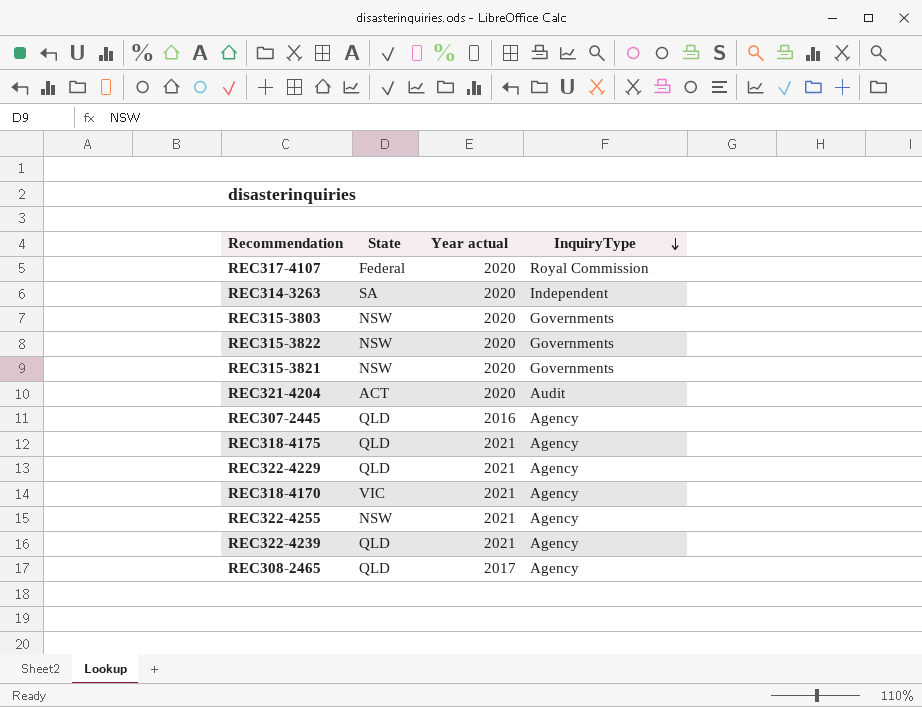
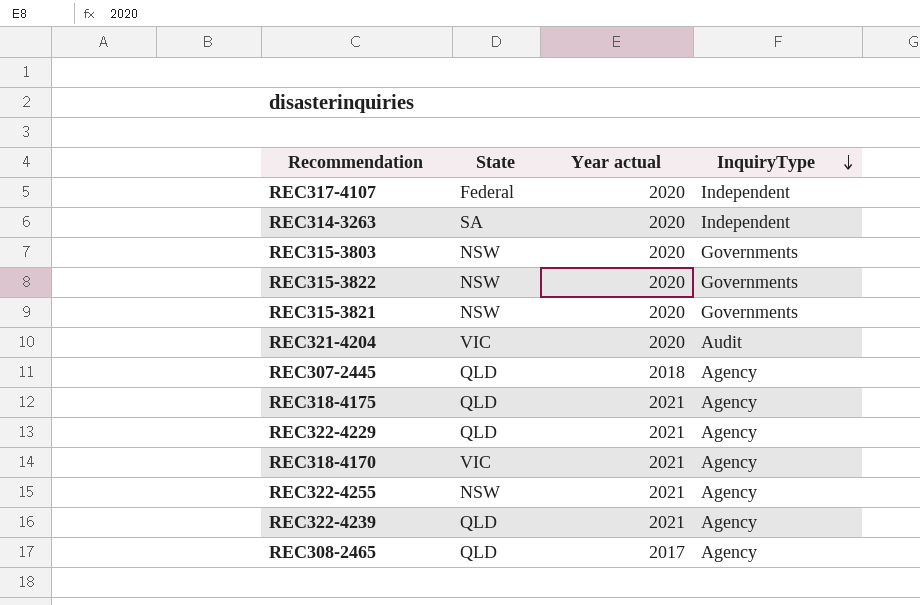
REC317-4107 | InquiryType: Royal Commission -> Independent
REC321-4204 | State: ACT -> VIC
REC307-2445 | Year actual: 2016 -> 2018

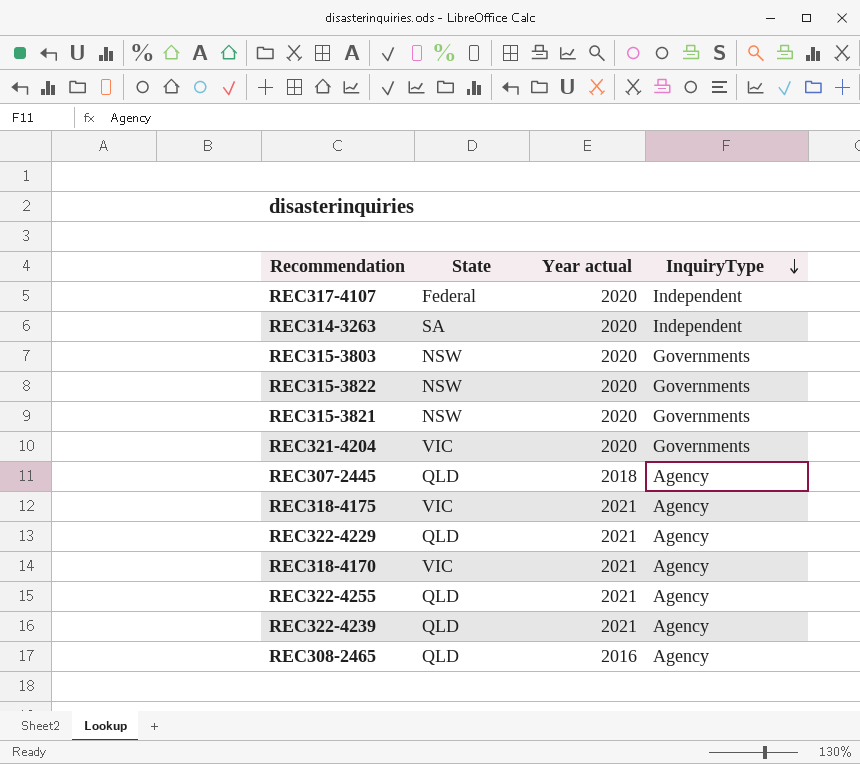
REC321-4204 | InquiryType: Audit -> Governments
REC318-4175 | State: QLD -> VIC
REC322-4255 | State: NSW -> QLD
REC308-2465 | Year actual: 2017 -> 2016

